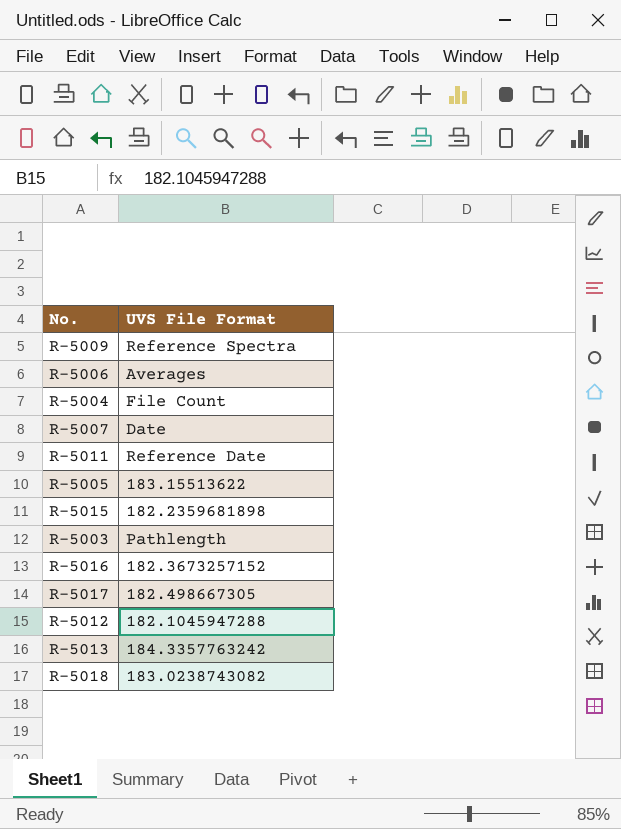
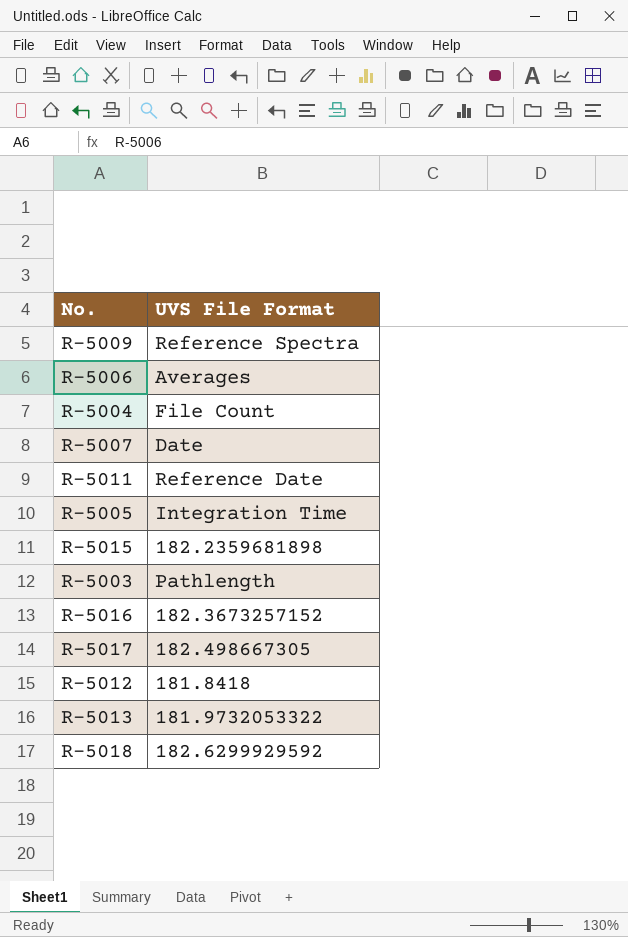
R-5005 | UVS File Format: 183.15513622 -> Integration Time
R-5012 | UVS File Format: 182.1045947288 -> 181.8418
R-5013 | UVS File Format: 184.3357763242 -> 181.9732053322
R-5018 | UVS File Format: 183.0238743082 -> 182.6299929592

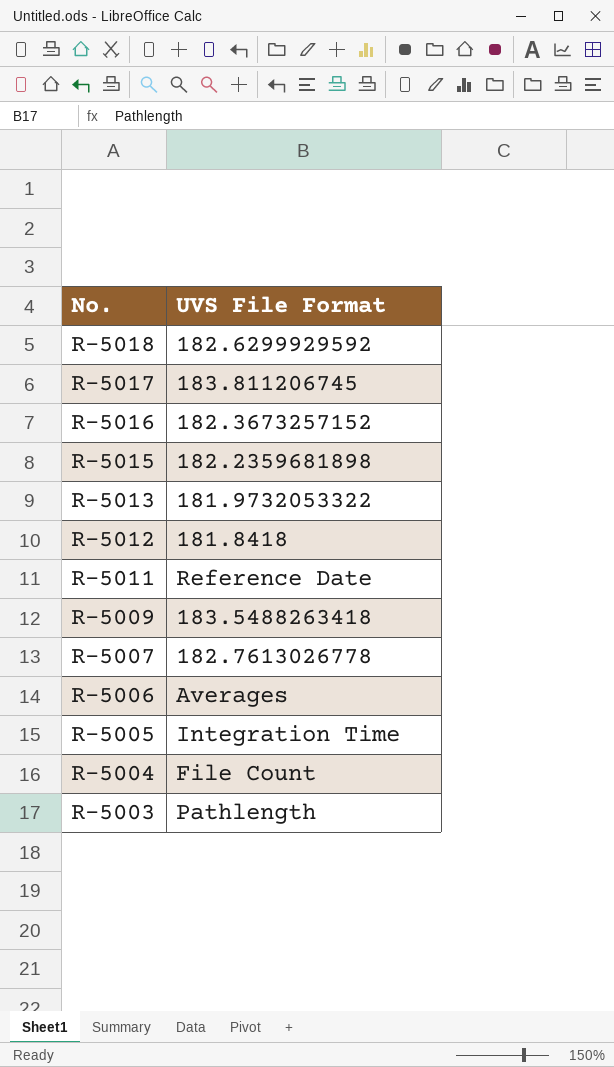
row order: none -> No. descending
R-5017 | UVS File Format: 182.498667305 -> 183.811206745
R-5009 | UVS File Format: Reference Spectra -> 183.5488263418
R-5007 | UVS File Format: Date -> 182.7613026778

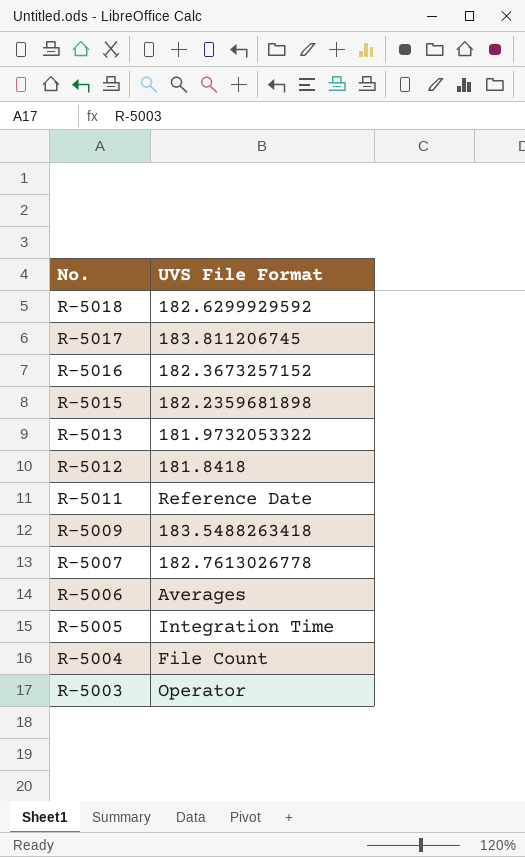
R-5003 | UVS File Format: Pathlength -> Operator

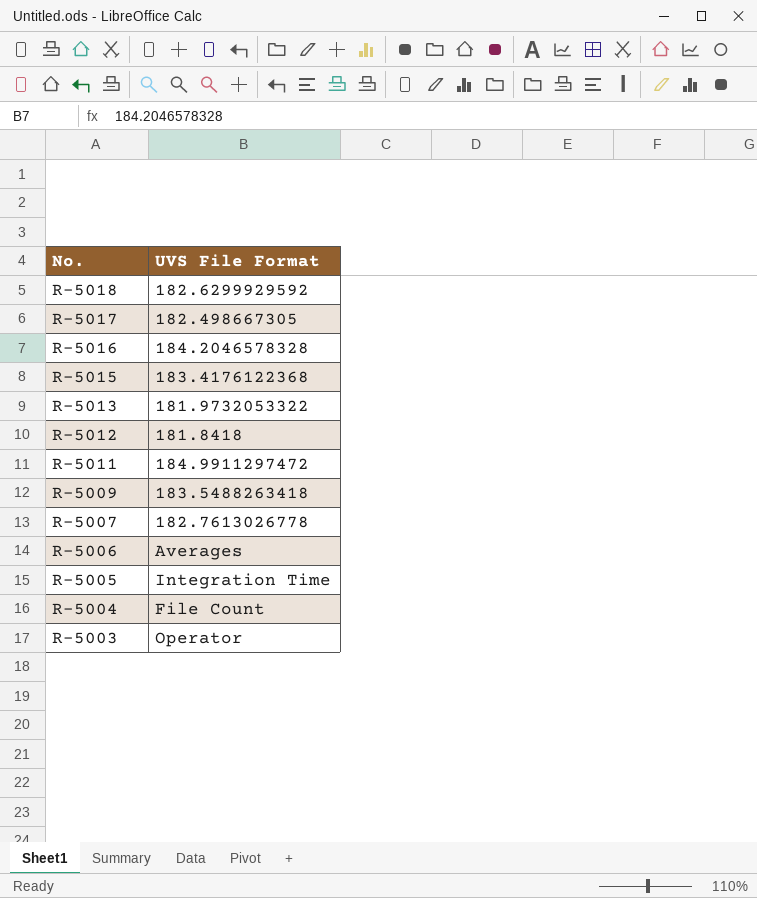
R-5017 | UVS File Format: 183.811206745 -> 182.498667305
R-5016 | UVS File Format: 182.3673257152 -> 184.2046578328
R-5015 | UVS File Format: 182.2359681898 -> 183.4176122368
R-5011 | UVS File Format: Reference Date -> 184.9911297472

